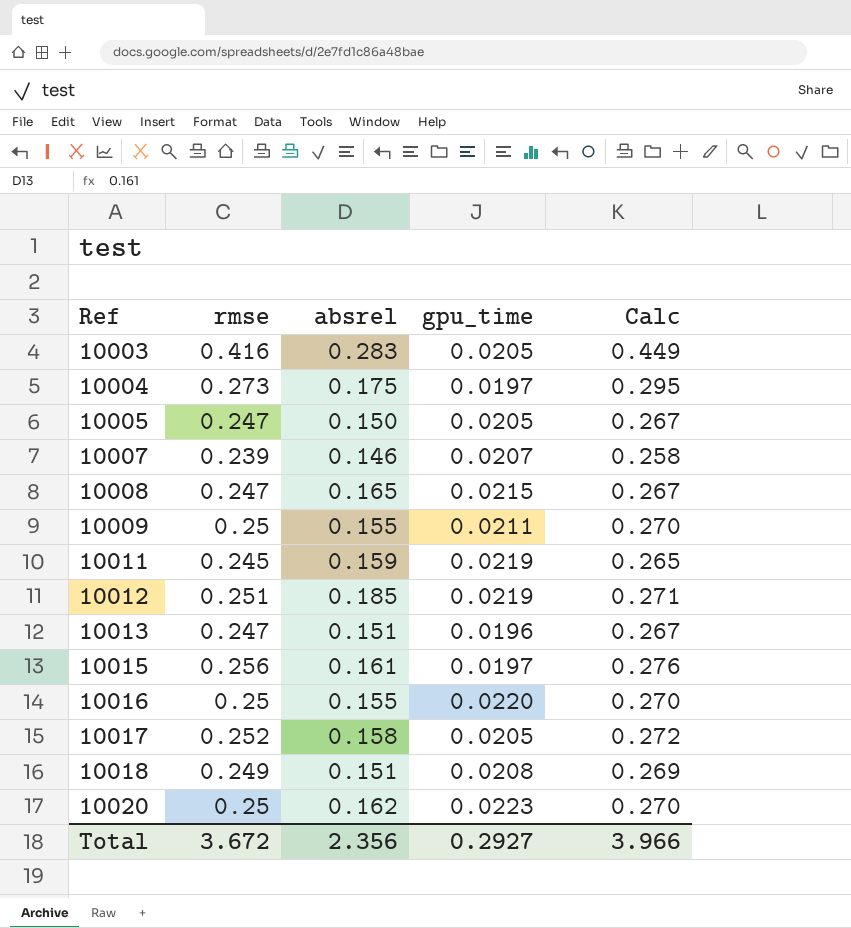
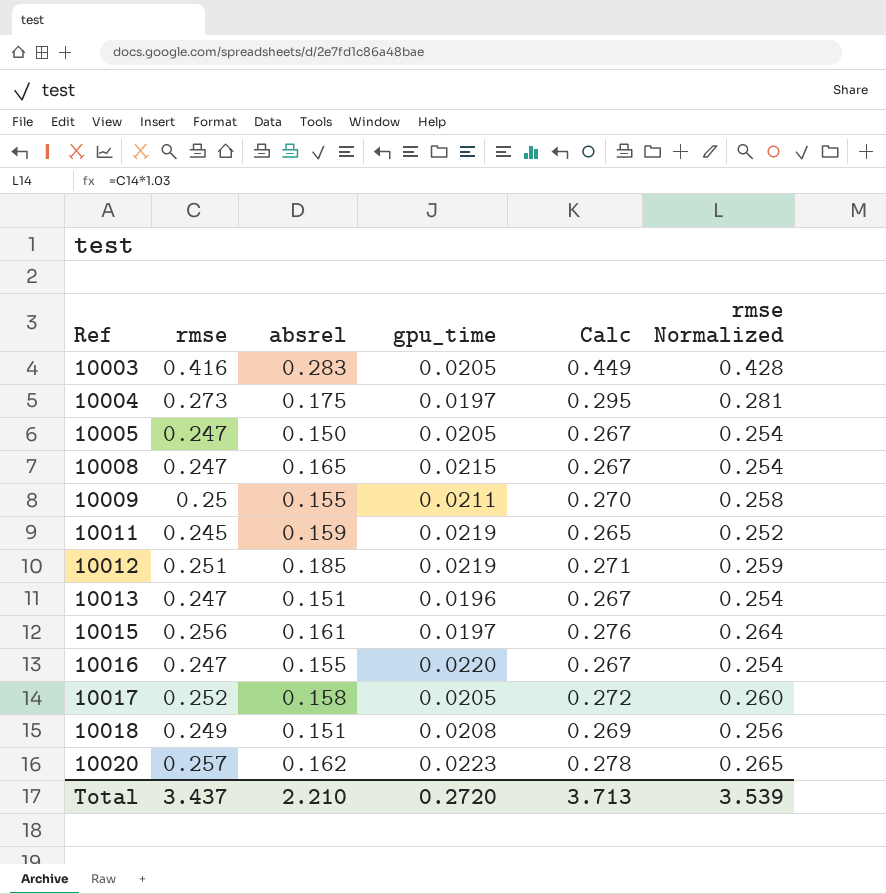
column rmse Normalized | formula: none -> [rmse] * 1.03
row 10007: 0.239 | 0.146 | 0.0207 | 0.258 -> none
10016 | rmse: 0.25 -> 0.247
10016 | Calc: 0.270 -> 0.267
10020 | rmse: 0.25 -> 0.257
10020 | Calc: 0.270 -> 0.278
Total | rmse: 3.672 -> 3.437
Total | absrel: 2.356 -> 2.210
Total | gpu_time: 0.2927 -> 0.2720
Total | Calc: 3.966 -> 3.713

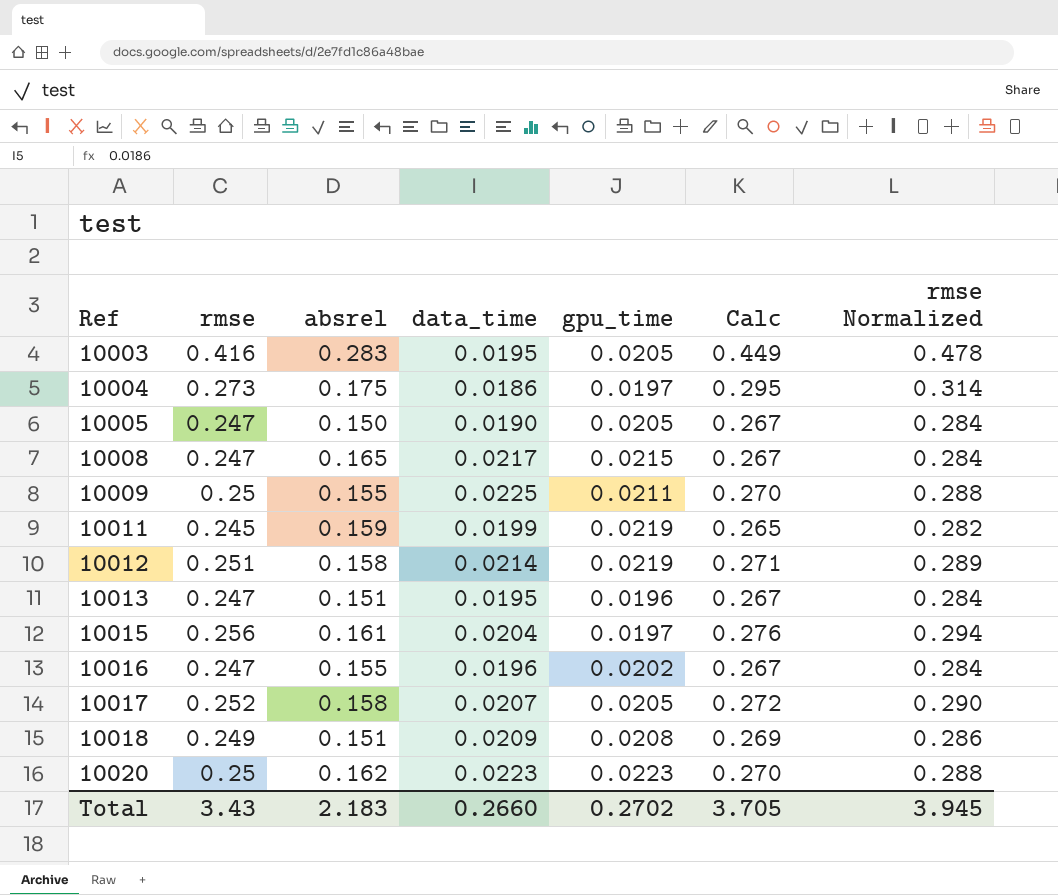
column data_time | position: none -> 4
column rmse Normalized | formula: [rmse] * 1.03 -> [rmse] * 1.15
10012 | absrel: 0.185 -> 0.158
10016 | gpu_time: 0.0220 -> 0.0202
10020 | rmse: 0.257 -> 0.25
10020 | Calc: 0.278 -> 0.270
Total | rmse: 3.437 -> 3.43
Total | absrel: 2.210 -> 2.183
Total | gpu_time: 0.2720 -> 0.2702
Total | Calc: 3.713 -> 3.705
Total | rmse Normalized: 3.539 -> 3.945

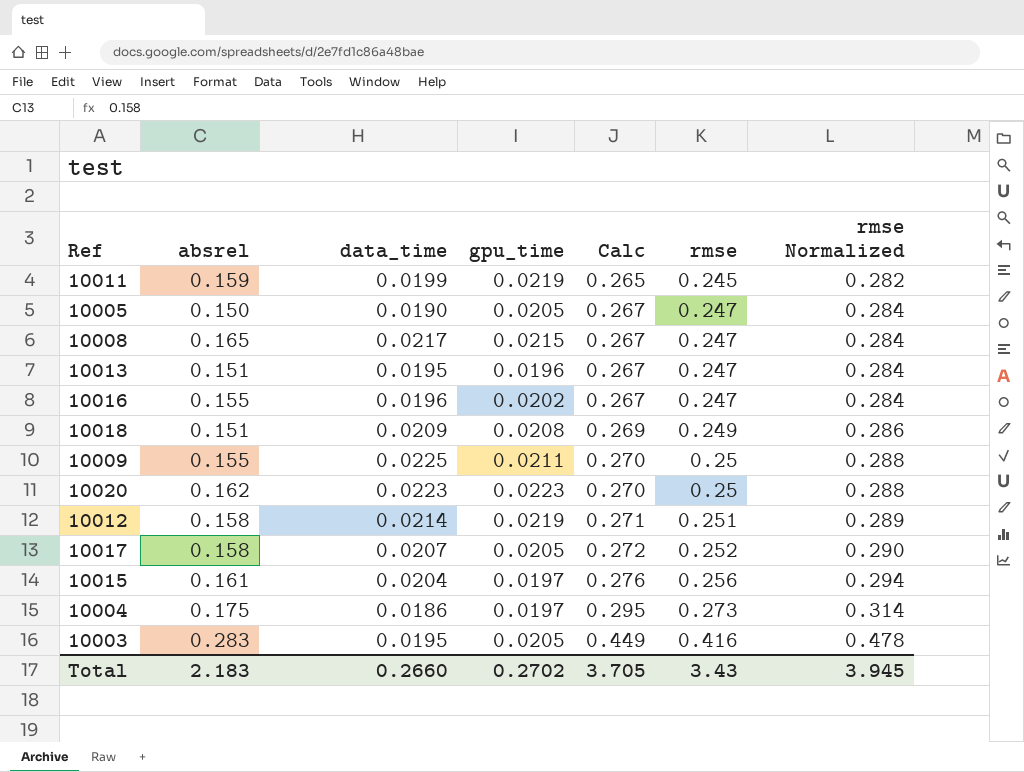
row order: Ref ascending -> Calc ascending
column rmse | position: 2 -> 6

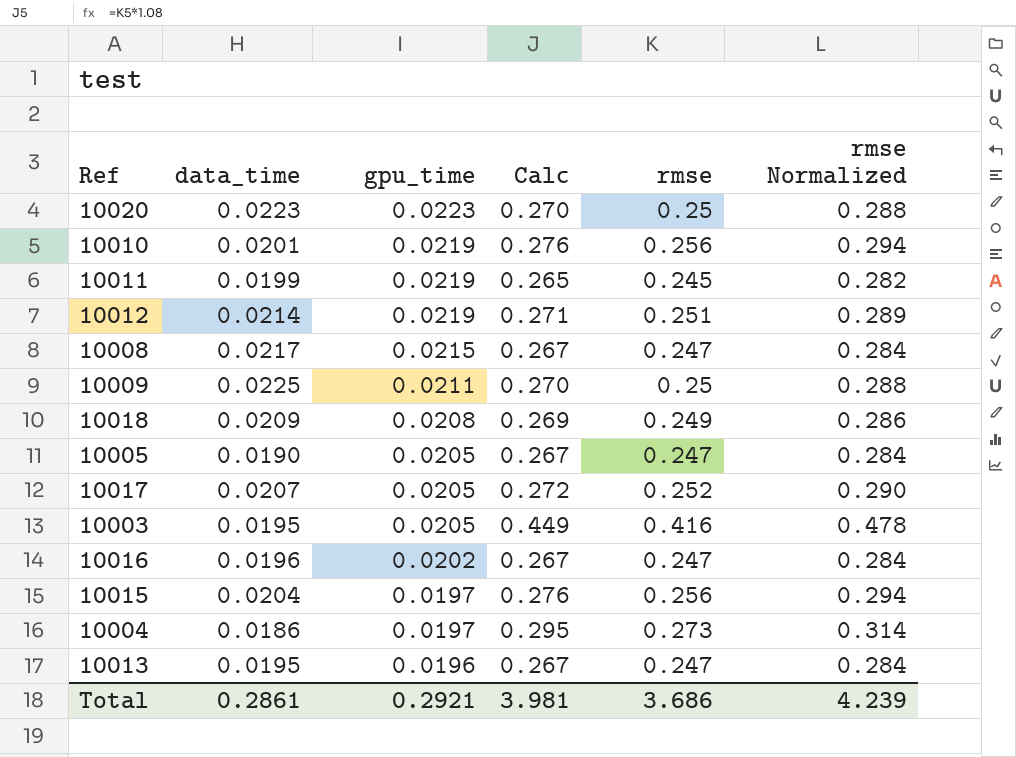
row order: Calc ascending -> gpu_time descending
column absrel | position: 2 -> none
row 10010: none -> 0.0201 | 0.0219 | 0.276 | 0.256 | 0.294
Total | data_time: 0.2660 -> 0.2861
Total | gpu_time: 0.2702 -> 0.2921
Total | Calc: 3.705 -> 3.981
Total | rmse: 3.43 -> 3.686
Total | rmse Normalized: 3.945 -> 4.239

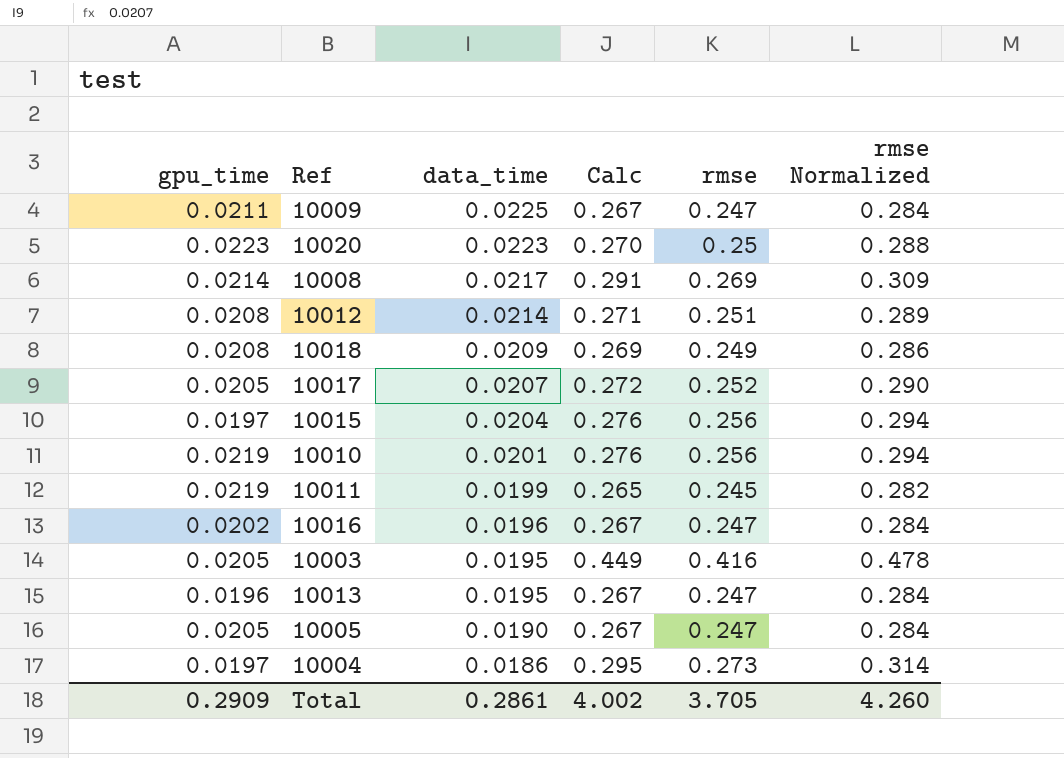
row order: gpu_time descending -> data_time descending
column gpu_time | position: 3 -> 1
10009 | Calc: 0.270 -> 0.267
10009 | rmse: 0.25 -> 0.247
10009 | rmse Normalized: 0.288 -> 0.284
10008 | gpu_time: 0.0215 -> 0.0214
10008 | Calc: 0.267 -> 0.291
10008 | rmse: 0.247 -> 0.269
10008 | rmse Normalized: 0.284 -> 0.309
10012 | gpu_time: 0.0219 -> 0.0208
Total | gpu_time: 0.2921 -> 0.2909
Total | Calc: 3.981 -> 4.002
Total | rmse: 3.686 -> 3.705
Total | rmse Normalized: 4.239 -> 4.260

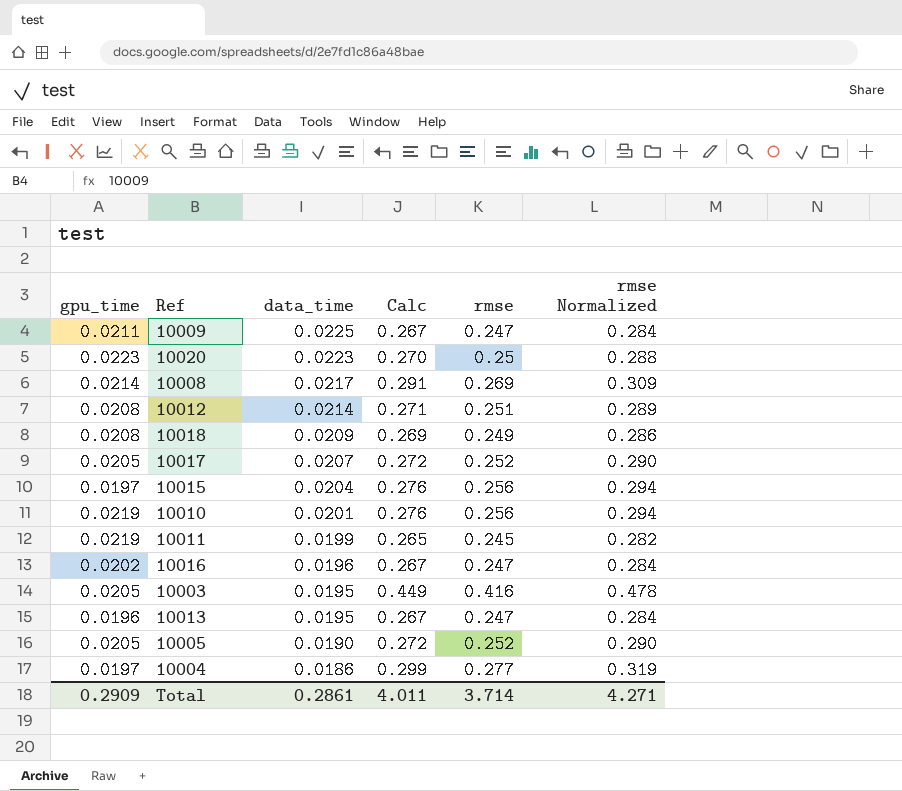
10005 | Calc: 0.267 -> 0.272
10005 | rmse: 0.247 -> 0.252
10005 | rmse Normalized: 0.284 -> 0.290
10004 | Calc: 0.295 -> 0.299
10004 | rmse: 0.273 -> 0.277
10004 | rmse Normalized: 0.314 -> 0.319
Total | Calc: 4.002 -> 4.011
Total | rmse: 3.705 -> 3.714
Total | rmse Normalized: 4.260 -> 4.271

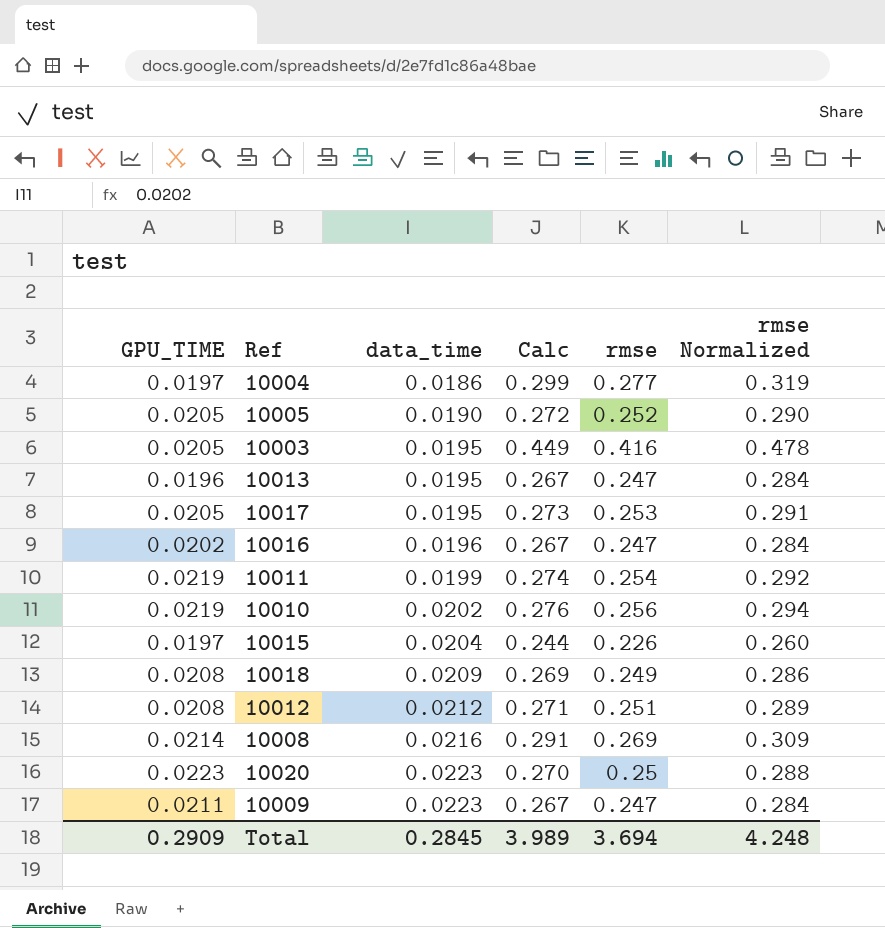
row order: data_time descending -> data_time ascending
column name: gpu_time -> GPU_TIME
10017 | data_time: 0.0207 -> 0.0195
10017 | Calc: 0.272 -> 0.273
10017 | rmse: 0.252 -> 0.253
10017 | rmse Normalized: 0.290 -> 0.291
10011 | Calc: 0.265 -> 0.274
10011 | rmse: 0.245 -> 0.254
10011 | rmse Normalized: 0.282 -> 0.292
10010 | data_time: 0.0201 -> 0.0202
10015 | Calc: 0.276 -> 0.244
10015 | rmse: 0.256 -> 0.226
10015 | rmse Normalized: 0.294 -> 0.260
10012 | data_time: 0.0214 -> 0.0212
10008 | data_time: 0.0217 -> 0.0216
10009 | data_time: 0.0225 -> 0.0223
Total | data_time: 0.2861 -> 0.2845
Total | Calc: 4.011 -> 3.989
Total | rmse: 3.714 -> 3.694
Total | rmse Normalized: 4.271 -> 4.248

